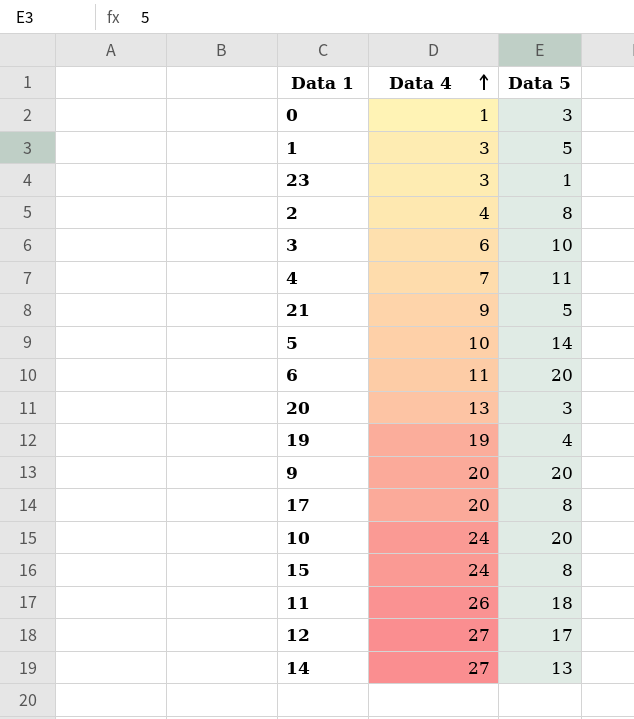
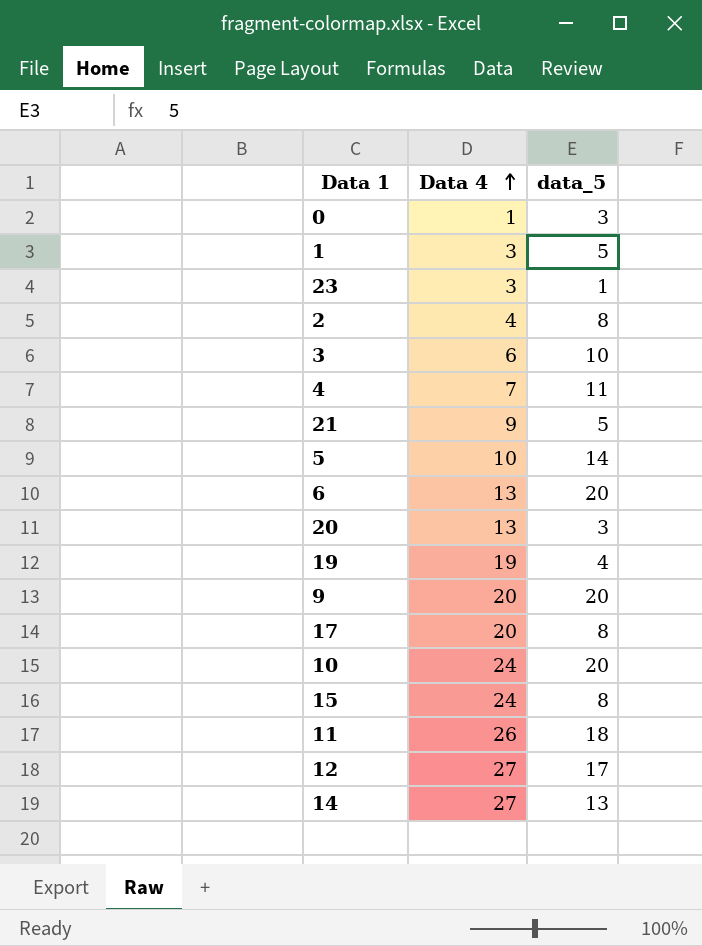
column name: Data 5 -> data_5
6 | Data 4: 11 -> 13

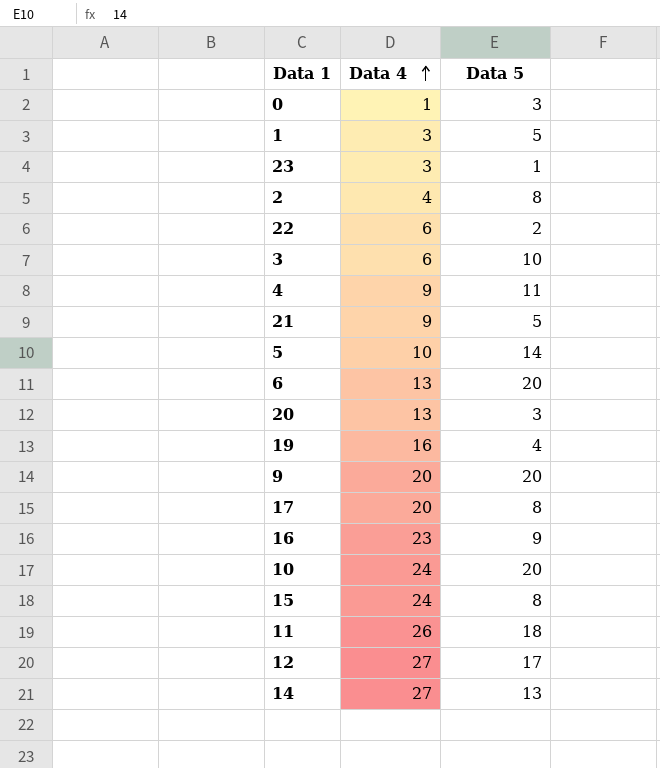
column name: data_5 -> Data 5
row 22: none -> 6 | 2
4 | Data 4: 7 -> 9
19 | Data 4: 19 -> 16
row 16: none -> 23 | 9

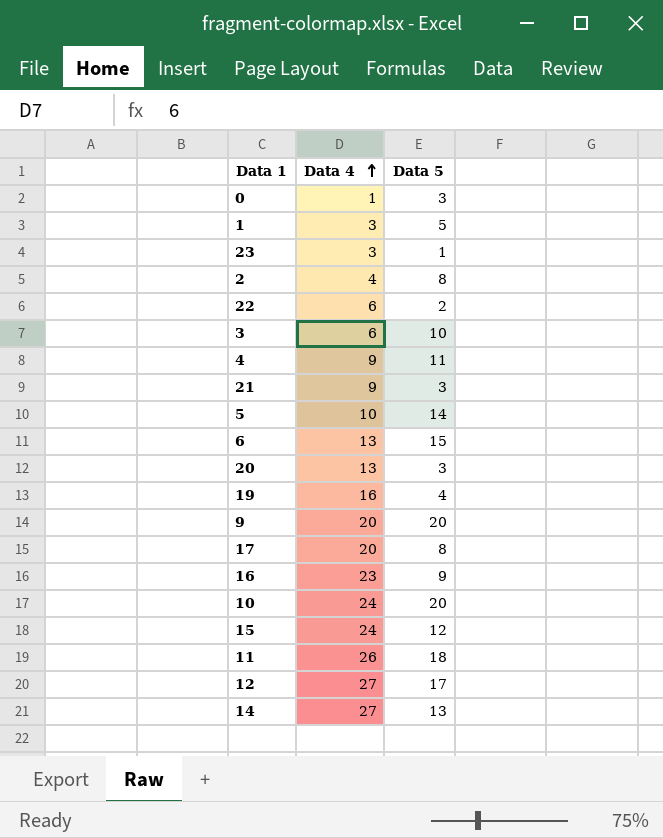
21 | Data 5: 5 -> 3
6 | Data 5: 20 -> 15
15 | Data 5: 8 -> 12

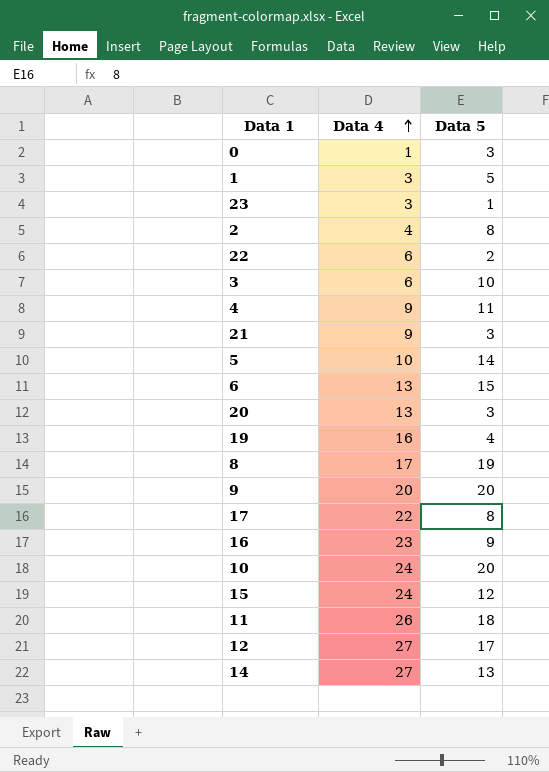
row 8: none -> 17 | 19
17 | Data 4: 20 -> 22

